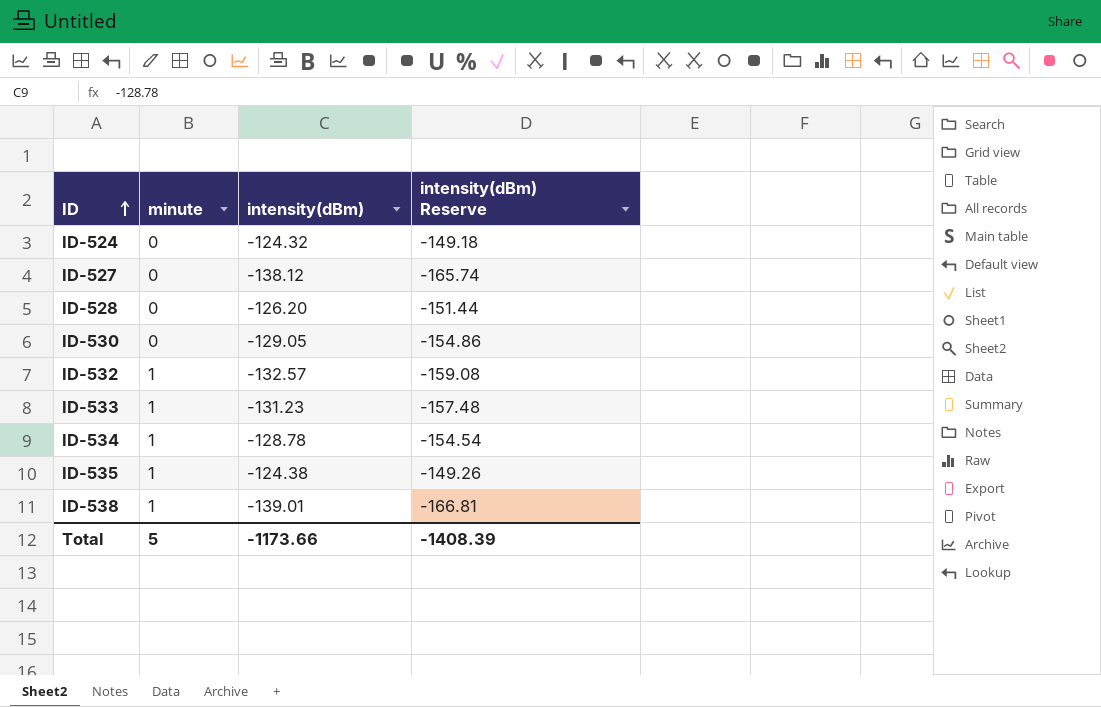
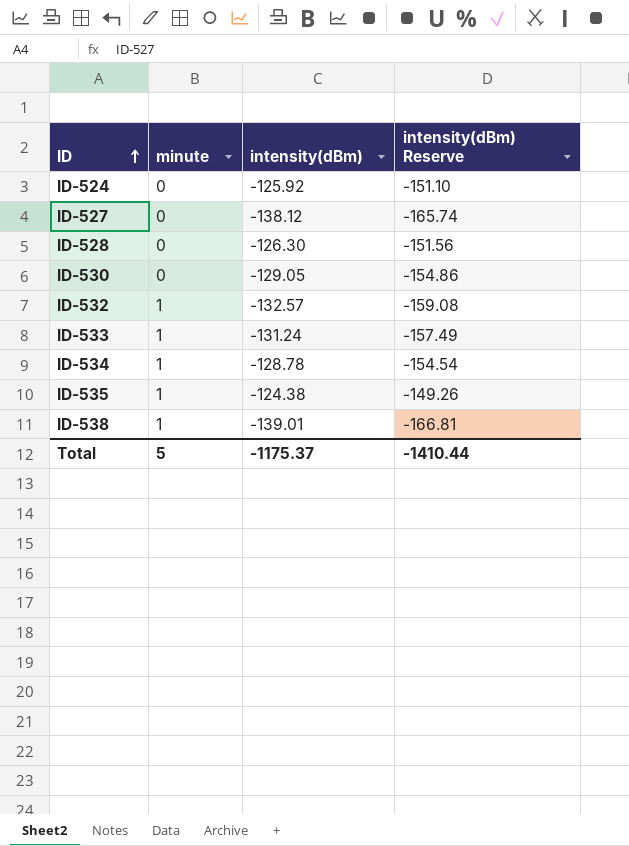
ID-524 | intensity(dBm): -124.32 -> -125.92
ID-524 | intensity(dBm) Reserve: -149.18 -> -151.10
ID-528 | intensity(dBm): -126.20 -> -126.30
ID-528 | intensity(dBm) Reserve: -151.44 -> -151.56
ID-533 | intensity(dBm): -131.23 -> -131.24
ID-533 | intensity(dBm) Reserve: -157.48 -> -157.49
Total | intensity(dBm): -1173.66 -> -1175.37
Total | intensity(dBm) Reserve: -1408.39 -> -1410.44

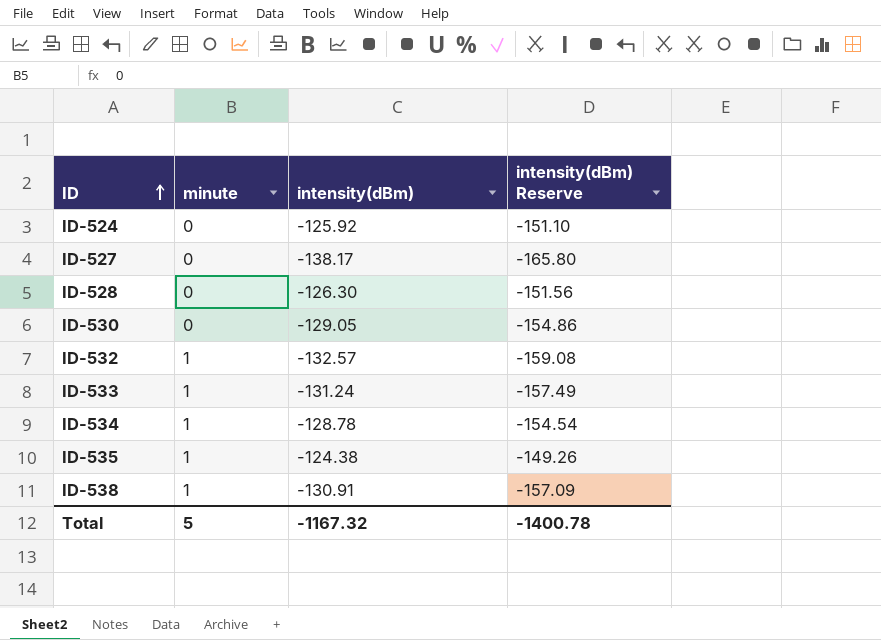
ID-527 | intensity(dBm): -138.12 -> -138.17
ID-527 | intensity(dBm) Reserve: -165.74 -> -165.80
ID-538 | intensity(dBm): -139.01 -> -130.91
ID-538 | intensity(dBm) Reserve: -166.81 -> -157.09
Total | intensity(dBm): -1175.37 -> -1167.32
Total | intensity(dBm) Reserve: -1410.44 -> -1400.78

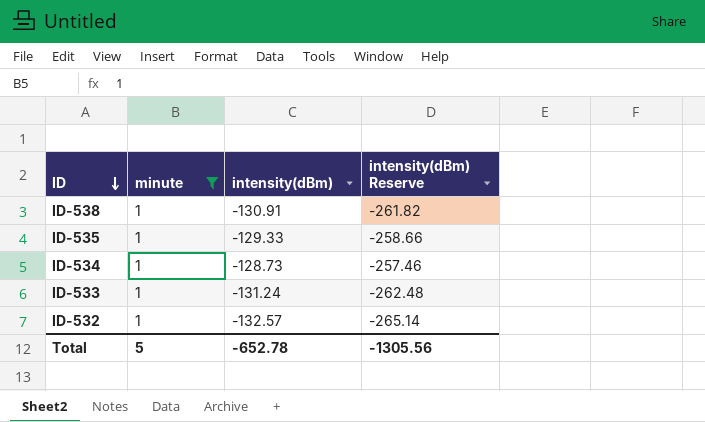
filter: none -> minute = 1
row order: ID ascending -> ID descending
column intensity(dBm) Reserve | formula: [intensity(dBm)] * 1.2 -> [intensity(dBm)] * 2
ID-535 | intensity(dBm): -124.38 -> -129.33
ID-534 | intensity(dBm): -128.78 -> -128.73
Total | intensity(dBm): -1167.32 -> -652.78
Total | intensity(dBm) Reserve: -1400.78 -> -1305.56

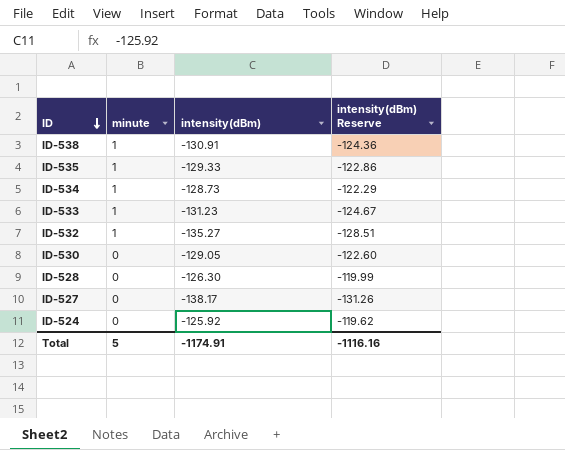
filter: minute = 1 -> none
column intensity(dBm) Reserve | formula: [intensity(dBm)] * 2 -> [intensity(dBm)] * 0.95
ID-533 | intensity(dBm): -131.24 -> -131.23
ID-532 | intensity(dBm): -132.57 -> -135.27
Total | intensity(dBm): -652.78 -> -1174.91
Total | intensity(dBm) Reserve: -1305.56 -> -1116.16

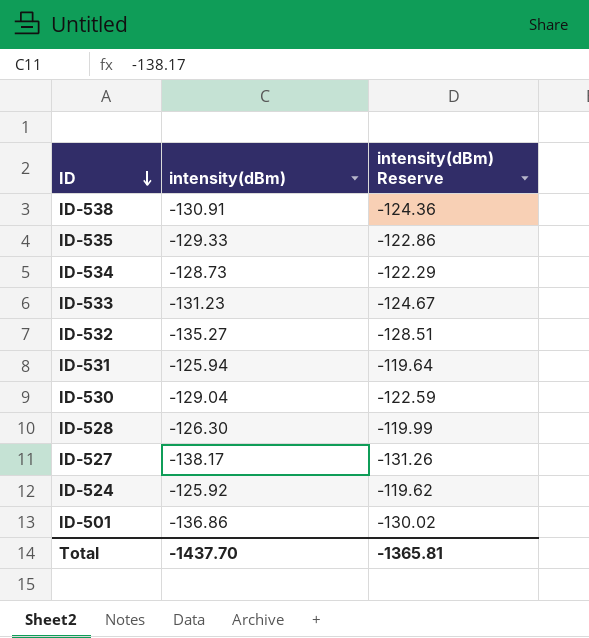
column minute | position: 2 -> none
row ID-531: none -> -125.94 | -119.64
ID-530 | intensity(dBm): -129.05 -> -129.04
ID-530 | intensity(dBm) Reserve: -122.60 -> -122.59
row ID-501: none -> -136.86 | -130.02
Total | intensity(dBm): -1174.91 -> -1437.70
Total | intensity(dBm) Reserve: -1116.16 -> -1365.81

